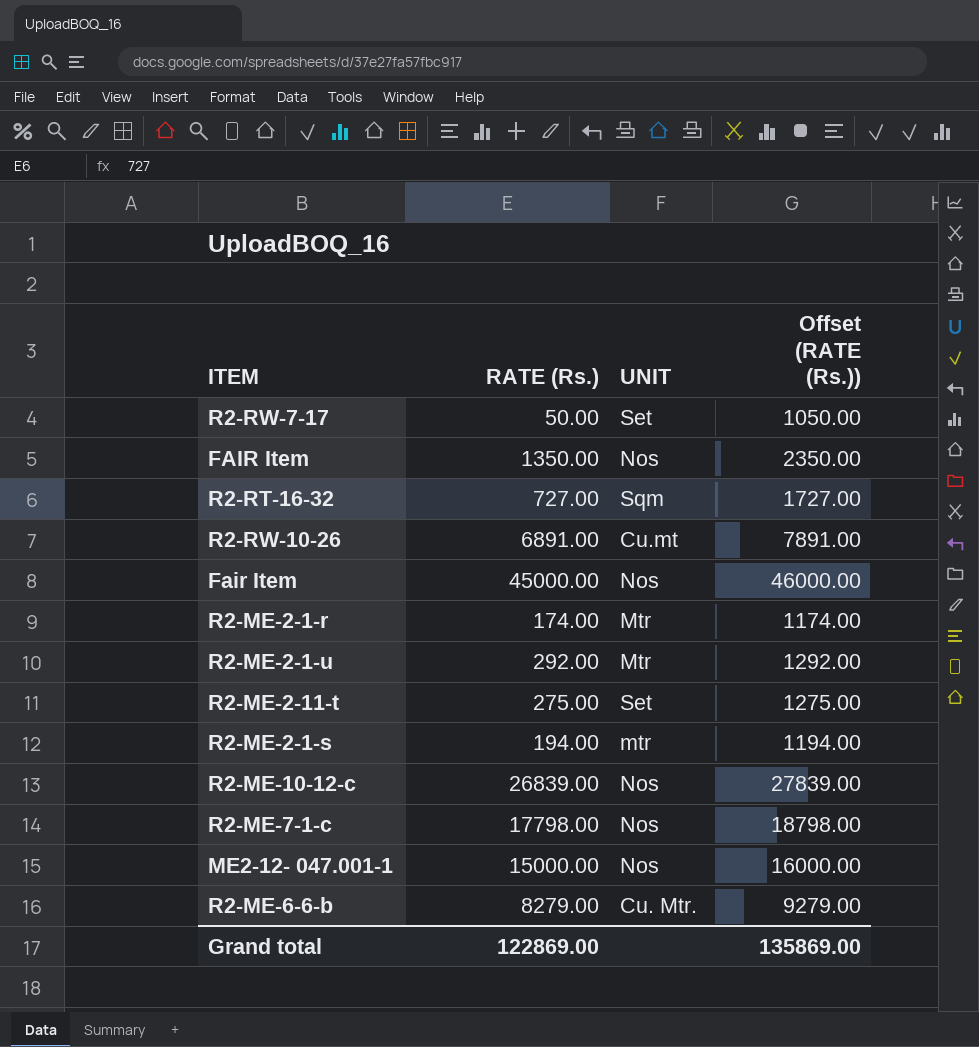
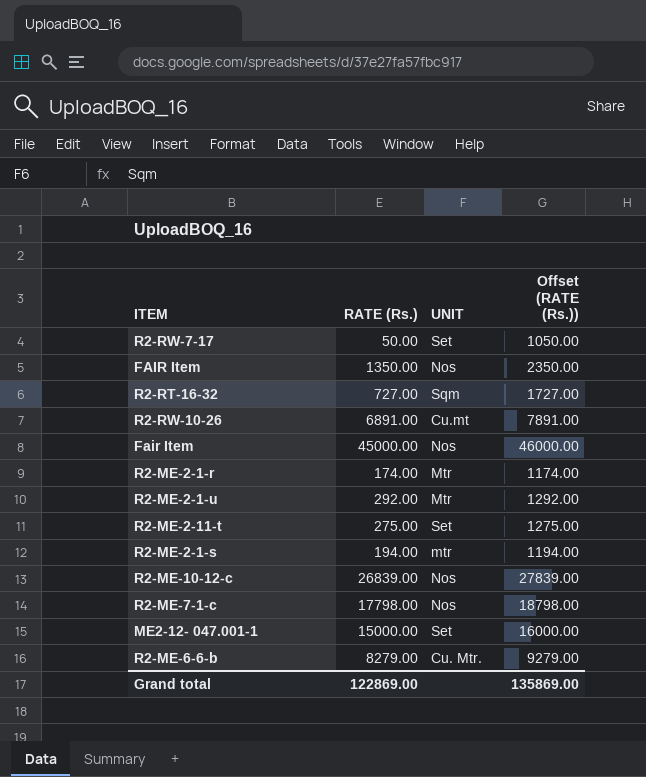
ME2-12- 047.001-1 | UNIT: Nos -> Set

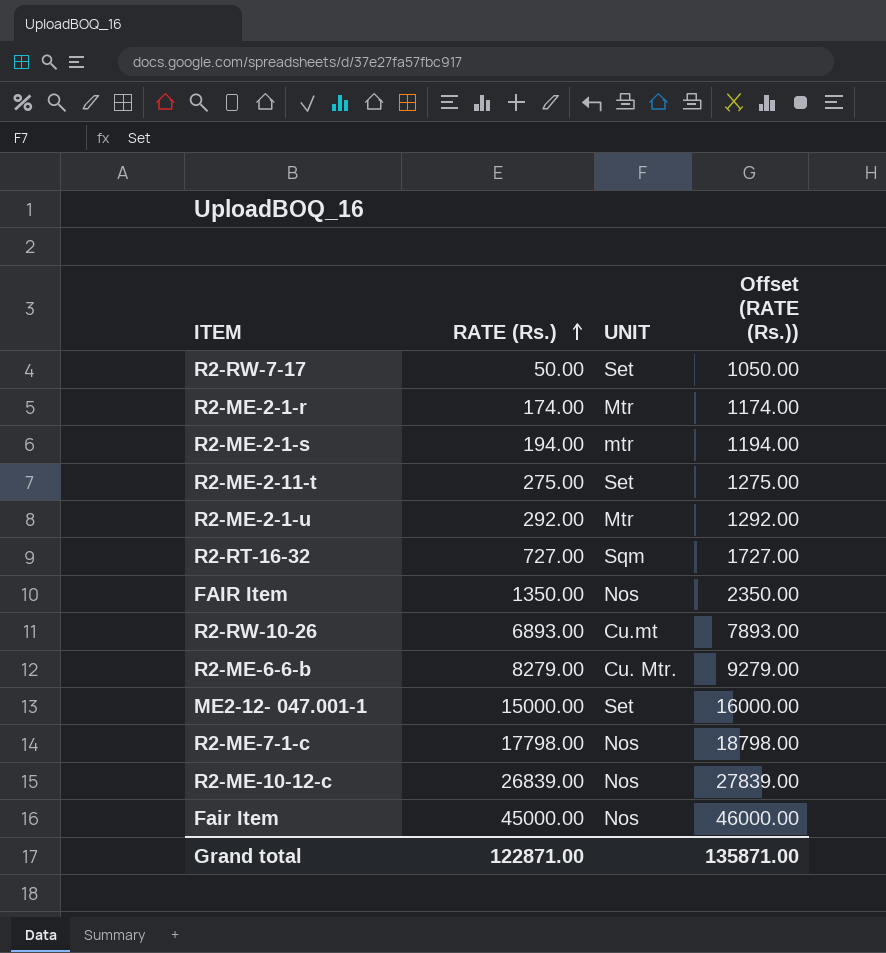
row order: none -> RATE (Rs.) ascending
R2-RW-10-26 | RATE (Rs.): 6891.00 -> 6893.00
R2-RW-10-26 | Offset (RATE (Rs.)): 7891.00 -> 7893.00
Grand total | RATE (Rs.): 122869.00 -> 122871.00
Grand total | Offset (RATE (Rs.)): 135869.00 -> 135871.00

